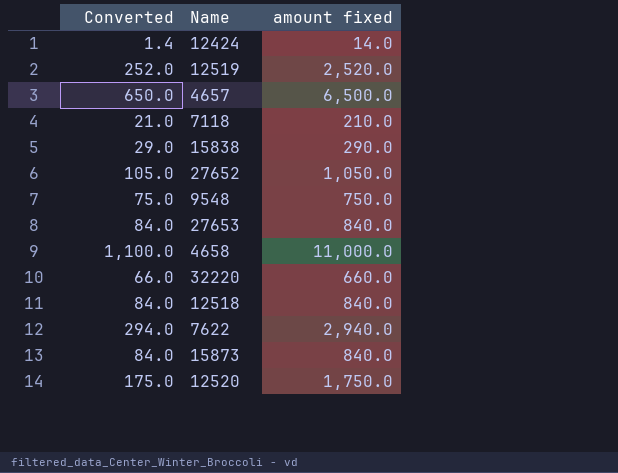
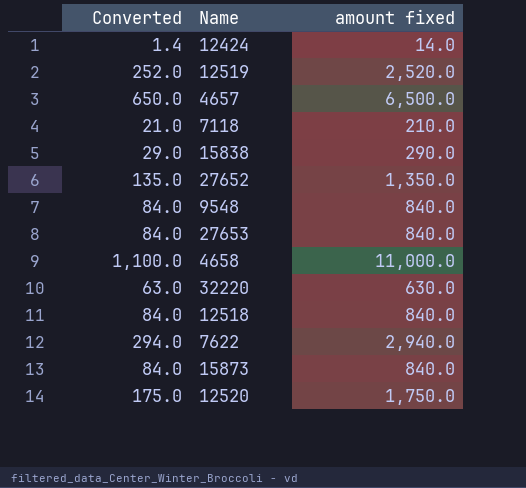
27652 | Converted: 105.0 -> 135.0
27652 | amount fixed: 1,050.0 -> 1,350.0
9548 | Converted: 75.0 -> 84.0
9548 | amount fixed: 750.0 -> 840.0
32220 | Converted: 66.0 -> 63.0
32220 | amount fixed: 660.0 -> 630.0

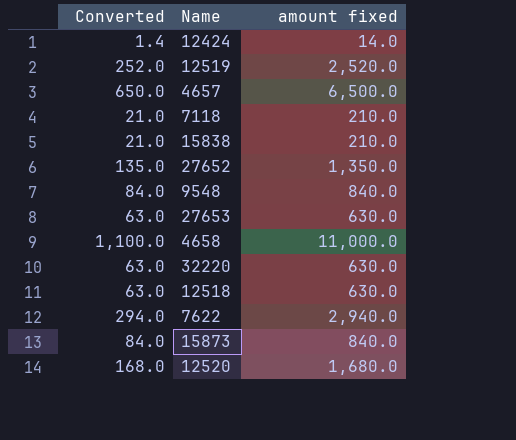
15838 | Converted: 29.0 -> 21.0
15838 | amount fixed: 290.0 -> 210.0
27653 | Converted: 84.0 -> 63.0
27653 | amount fixed: 840.0 -> 630.0
12518 | Converted: 84.0 -> 63.0
12518 | amount fixed: 840.0 -> 630.0
12520 | Converted: 175.0 -> 168.0
12520 | amount fixed: 1,750.0 -> 1,680.0

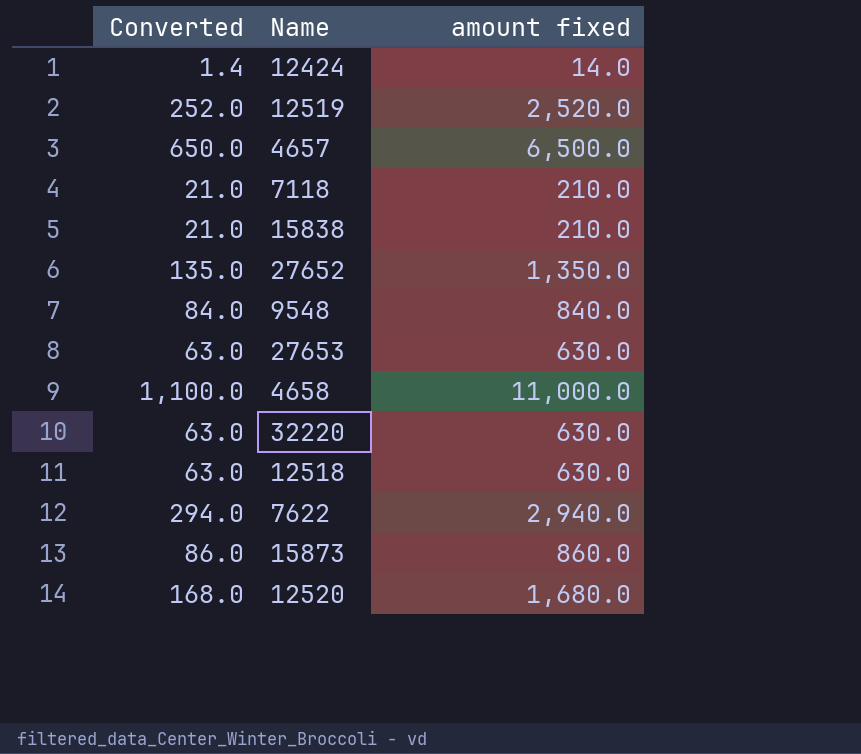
15873 | Converted: 84.0 -> 86.0
15873 | amount fixed: 840.0 -> 860.0

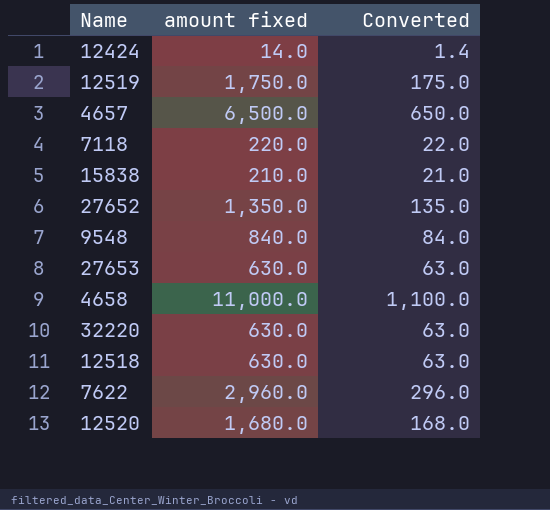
column Converted | position: 1 -> 3
row 15873: 86.0 | 860.0 -> none
12519 | amount fixed: 2,520.0 -> 1,750.0
12519 | Converted: 252.0 -> 175.0
7118 | amount fixed: 210.0 -> 220.0
7118 | Converted: 21.0 -> 22.0
7622 | amount fixed: 2,940.0 -> 2,960.0
7622 | Converted: 294.0 -> 296.0

